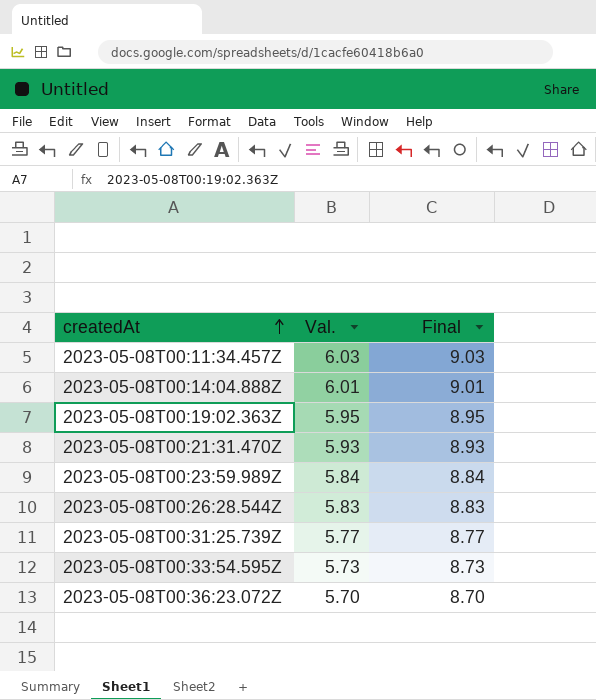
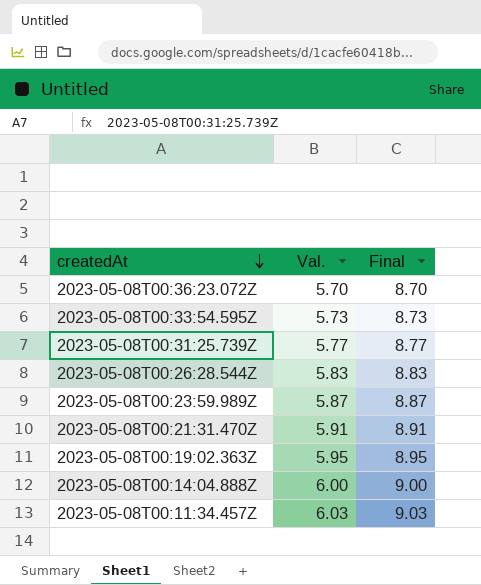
row order: createdAt ascending -> createdAt descending
2023-05-08T00:23:59.989Z | Val.: 5.84 -> 5.87
2023-05-08T00:23:59.989Z | Final: 8.84 -> 8.87
2023-05-08T00:21:31.470Z | Val.: 5.93 -> 5.91
2023-05-08T00:21:31.470Z | Final: 8.93 -> 8.91
2023-05-08T00:14:04.888Z | Val.: 6.01 -> 6.00
2023-05-08T00:14:04.888Z | Final: 9.01 -> 9.00

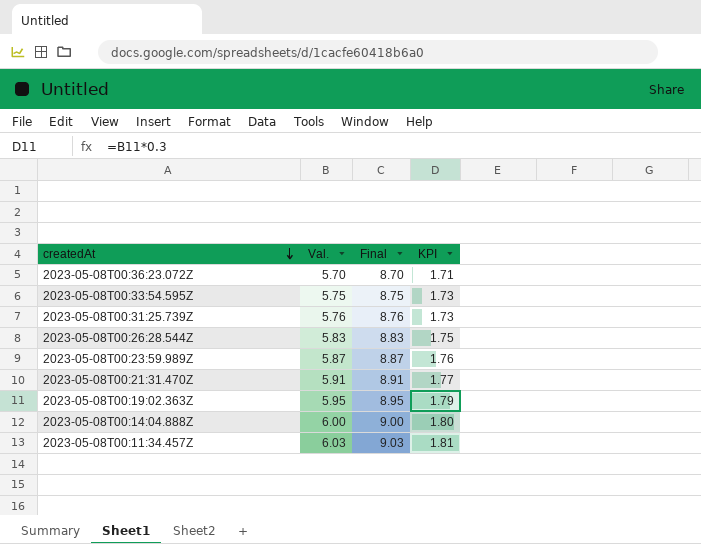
column KPI | formula: none -> [Val.] * 0.3
2023-05-08T00:33:54.595Z | Val.: 5.73 -> 5.75
2023-05-08T00:33:54.595Z | Final: 8.73 -> 8.75
2023-05-08T00:31:25.739Z | Val.: 5.77 -> 5.76
2023-05-08T00:31:25.739Z | Final: 8.77 -> 8.76

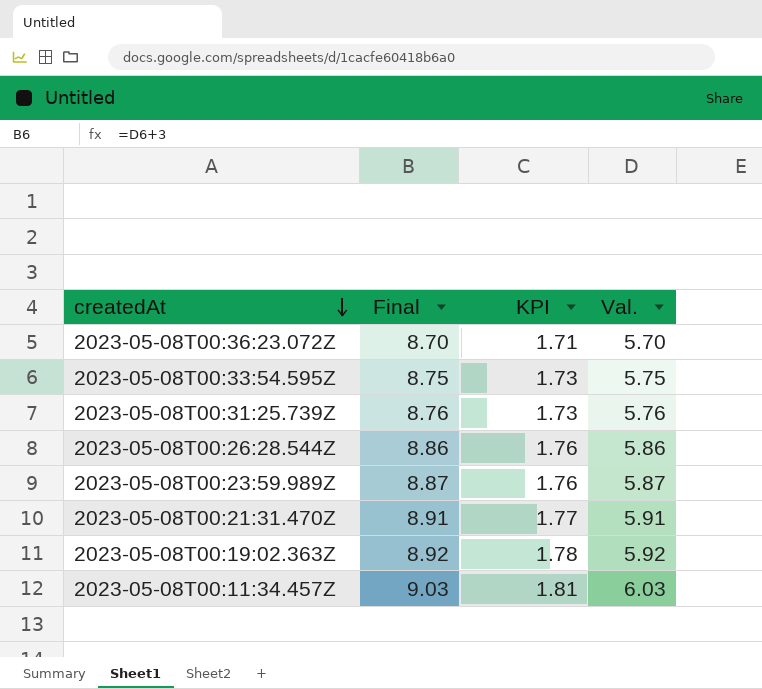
column Val. | position: 2 -> 4
row 2023-05-08T00:14:04.888Z: 6.00 | 9.00 | 1.80 -> none
2023-05-08T00:26:28.544Z | Final: 8.83 -> 8.86
2023-05-08T00:26:28.544Z | KPI: 1.75 -> 1.76
2023-05-08T00:26:28.544Z | Val.: 5.83 -> 5.86
2023-05-08T00:19:02.363Z | Final: 8.95 -> 8.92
2023-05-08T00:19:02.363Z | KPI: 1.79 -> 1.78
2023-05-08T00:19:02.363Z | Val.: 5.95 -> 5.92

